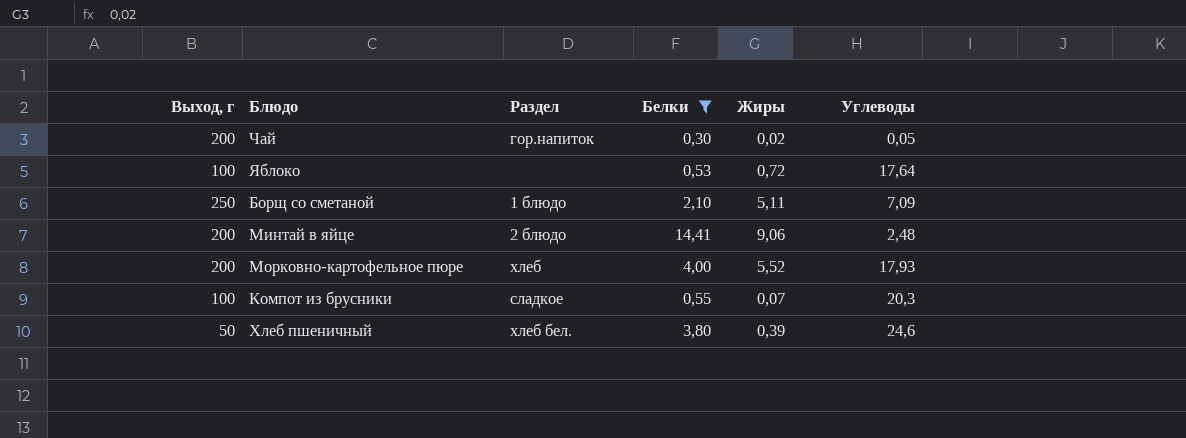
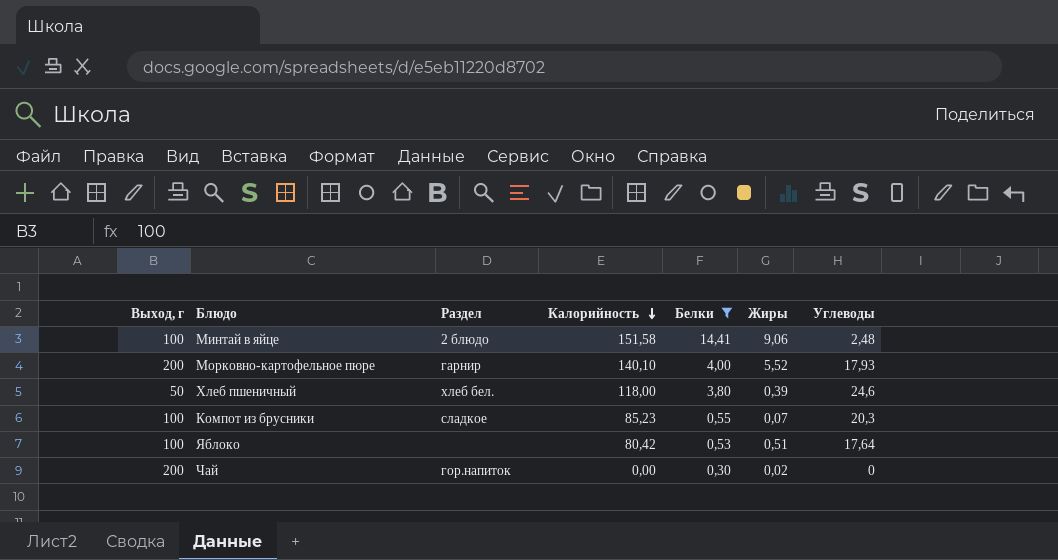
row order: none -> Калорийность descending
column Калорийность | position: none -> 4
row Борщ со сметаной: 250 | 1 блюдо | 2,10 | 5,11 | 7,09 -> none
Минтай в яйце | Выход, г: 200 -> 100
Морковно-картофельное пюре | Раздел: хлеб -> гарнир
Яблоко | Жиры: 0,72 -> 0,51
Чай | Углеводы: 0,05 -> 0

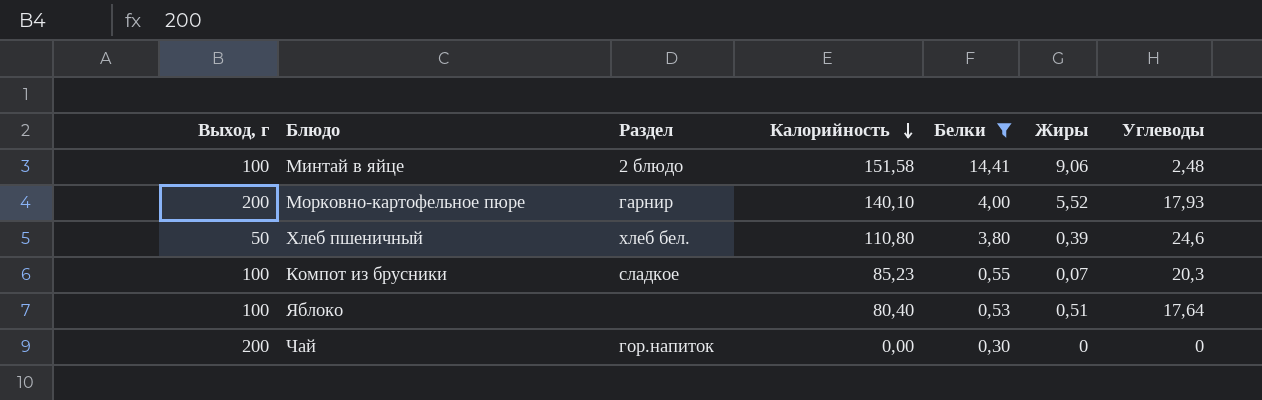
Хлеб пшеничный | Калорийность: 118,00 -> 110,80
Яблоко | Калорийность: 80,42 -> 80,40
Чай | Жиры: 0,02 -> 0

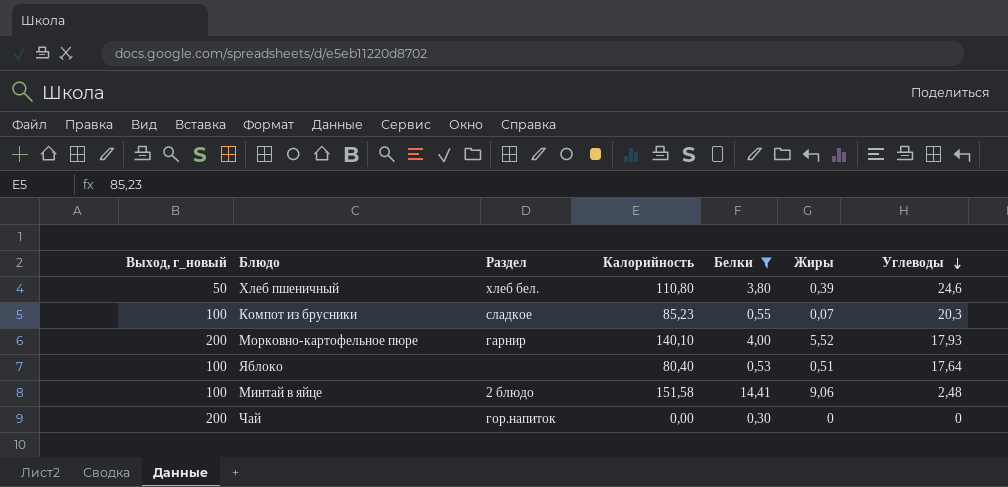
row order: Калорийность descending -> Углеводы descending
column name: Выход, г -> Выход, г_новый

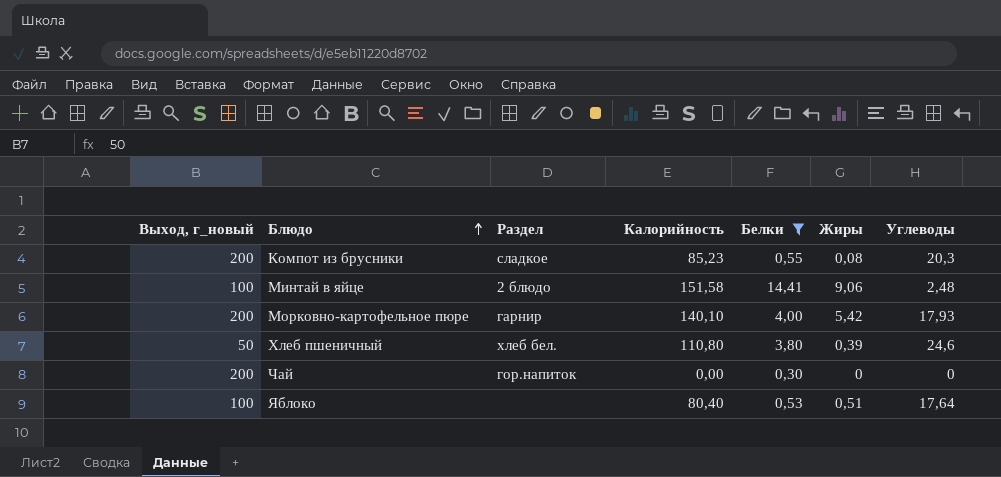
row order: Углеводы descending -> Блюдо ascending
Компот из брусники | Выход, г_новый: 100 -> 200
Компот из брусники | Жиры: 0,07 -> 0,08
Морковно-картофельное пюре | Жиры: 5,52 -> 5,42

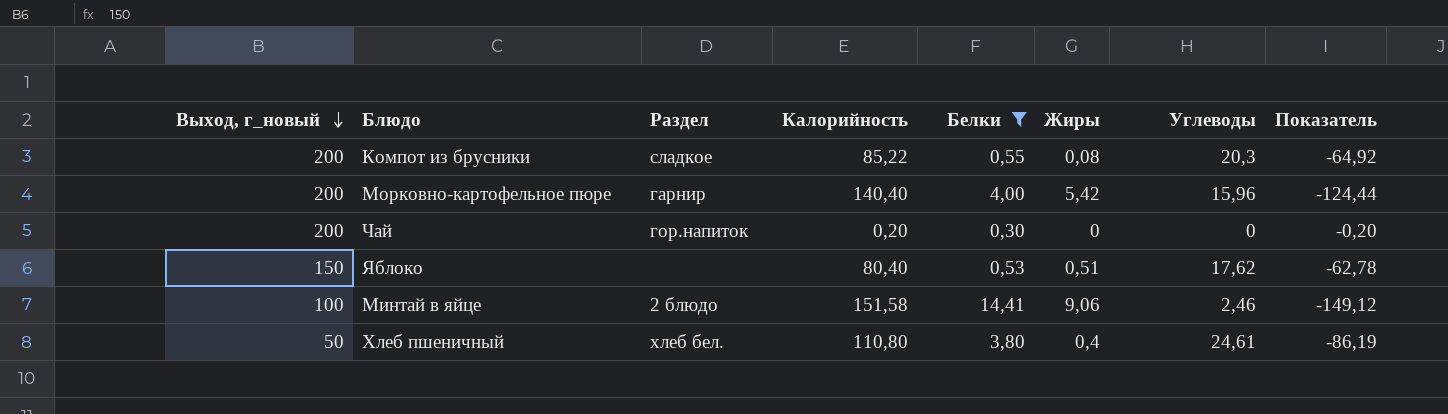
row order: Блюдо ascending -> Выход, г_новый descending
column Показатель | formula: none -> [Углеводы] - [Калорийность]
Компот из брусники | Калорийность: 85,23 -> 85,22
Морковно-картофельное пюре | Калорийность: 140,10 -> 140,40
Морковно-картофельное пюре | Углеводы: 17,93 -> 15,96
Чай | Калорийность: 0,00 -> 0,20
Яблоко | Выход, г_новый: 100 -> 150
Яблоко | Углеводы: 17,64 -> 17,62
Минтай в яйце | Углеводы: 2,48 -> 2,46
Хлеб пшеничный | Жиры: 0,39 -> 0,4
Хлеб пшеничный | Углеводы: 24,6 -> 24,61

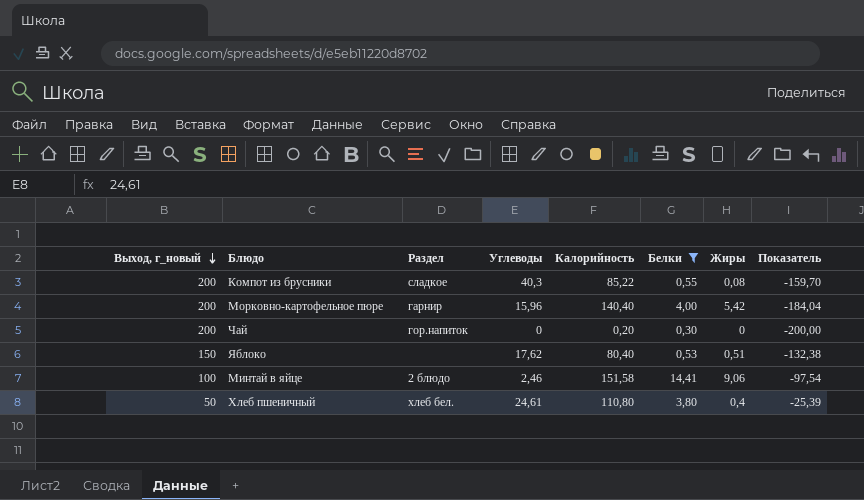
column Углеводы | position: 7 -> 4
column Показатель | formula: [Углеводы] - [Калорийность] -> [Углеводы] - [Выход, г_новый]
Компот из брусники | Углеводы: 20,3 -> 40,3

